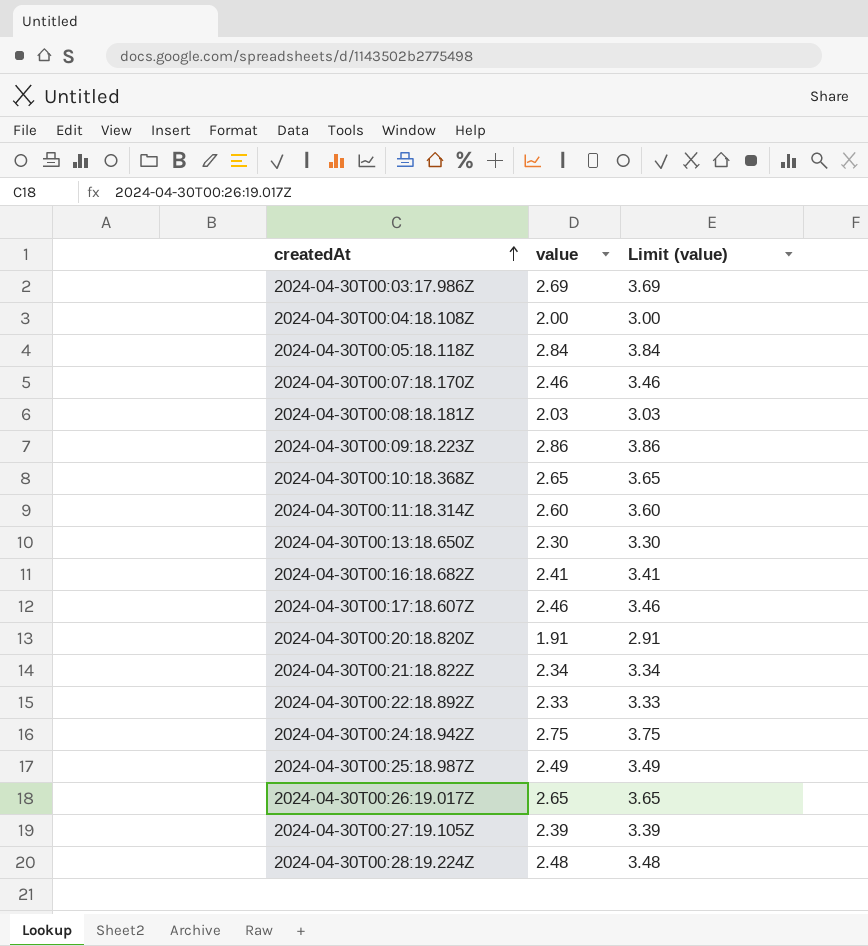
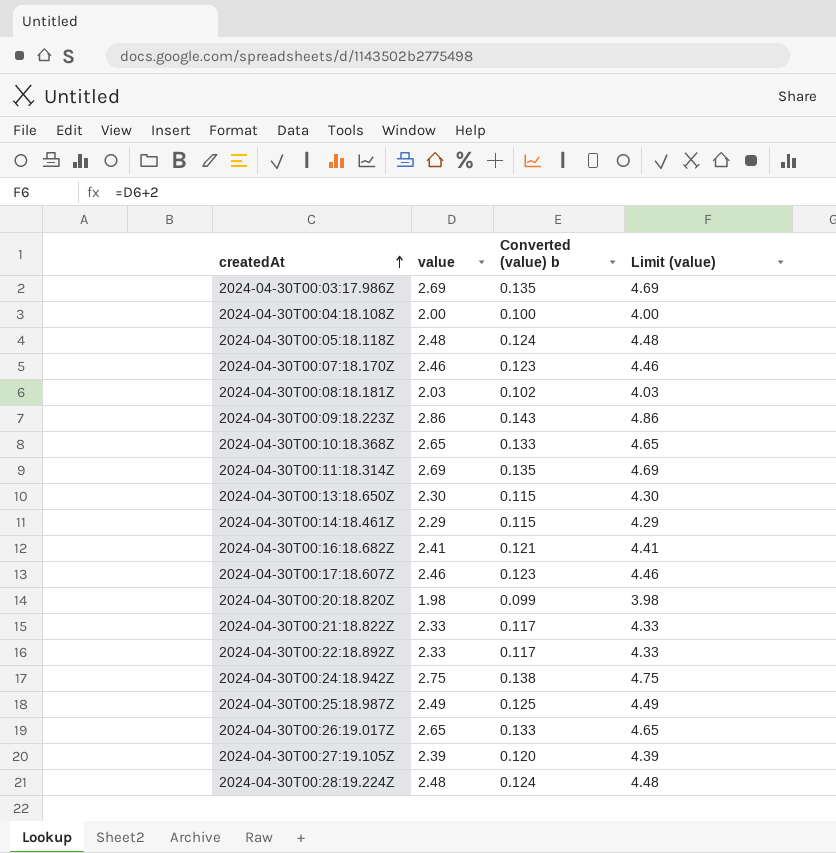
column Converted (value) b | formula: none -> [value] * 0.05
column Limit (value) | formula: [value] + 1 -> [value] + 2
2024-04-30T00:05:18.118Z | value: 2.84 -> 2.48
2024-04-30T00:11:18.314Z | value: 2.60 -> 2.69
row 2024-04-30T00:14:18.461Z: none -> 2.29 | 0.115 | 4.29
2024-04-30T00:20:18.820Z | value: 1.91 -> 1.98
2024-04-30T00:21:18.822Z | value: 2.34 -> 2.33

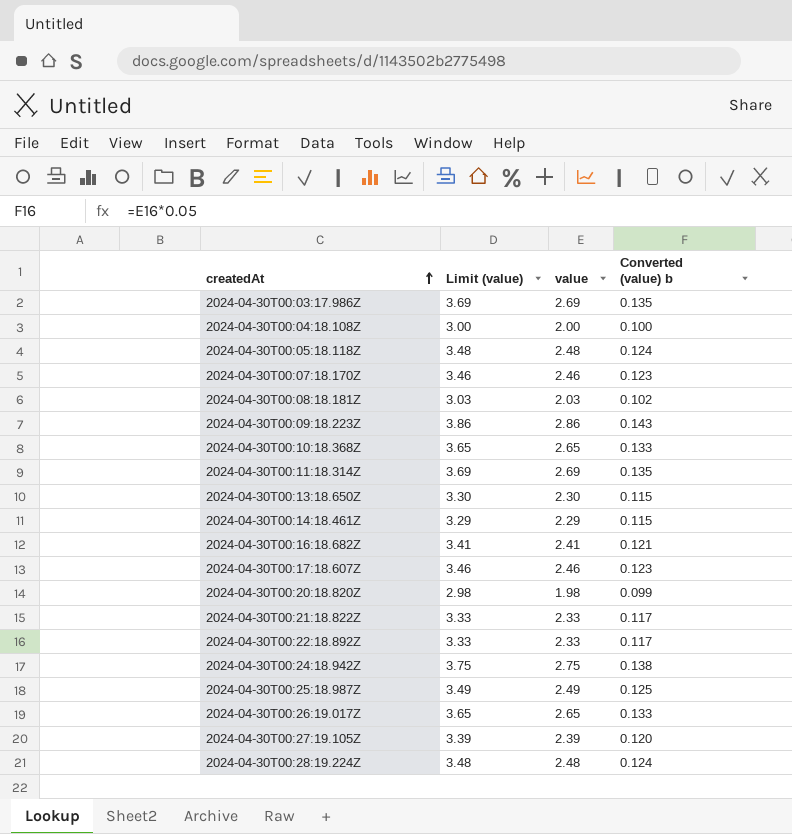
column Limit (value) | formula: [value] + 2 -> [value] + 1
column Limit (value) | position: 4 -> 2

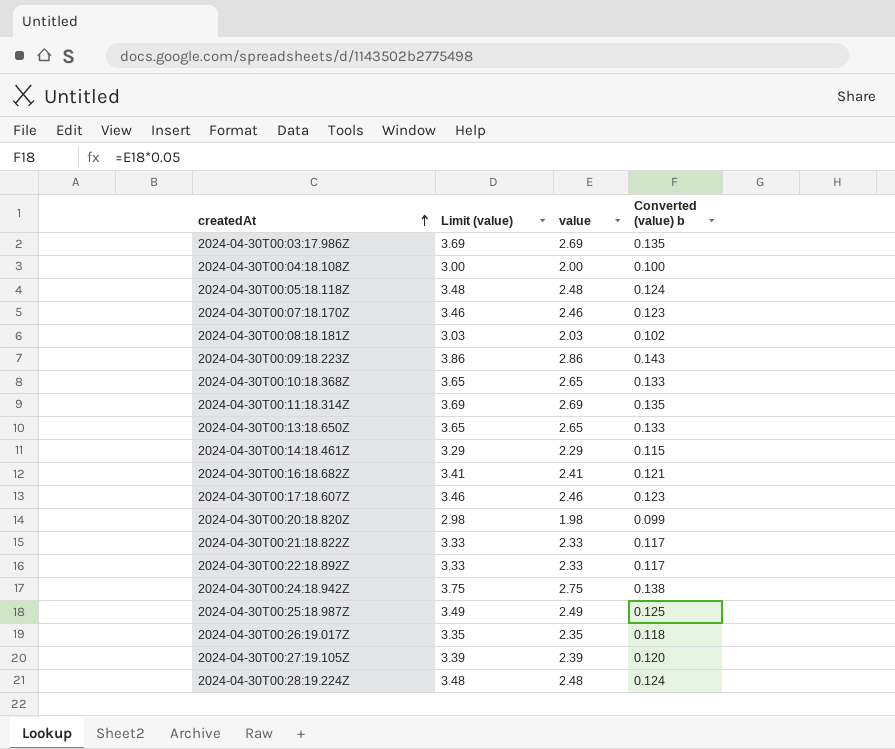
2024-04-30T00:13:18.650Z | Limit (value): 3.30 -> 3.65
2024-04-30T00:13:18.650Z | value: 2.30 -> 2.65
2024-04-30T00:13:18.650Z | Converted (value) b: 0.115 -> 0.133
2024-04-30T00:26:19.017Z | Limit (value): 3.65 -> 3.35
2024-04-30T00:26:19.017Z | value: 2.65 -> 2.35
2024-04-30T00:26:19.017Z | Converted (value) b: 0.133 -> 0.118

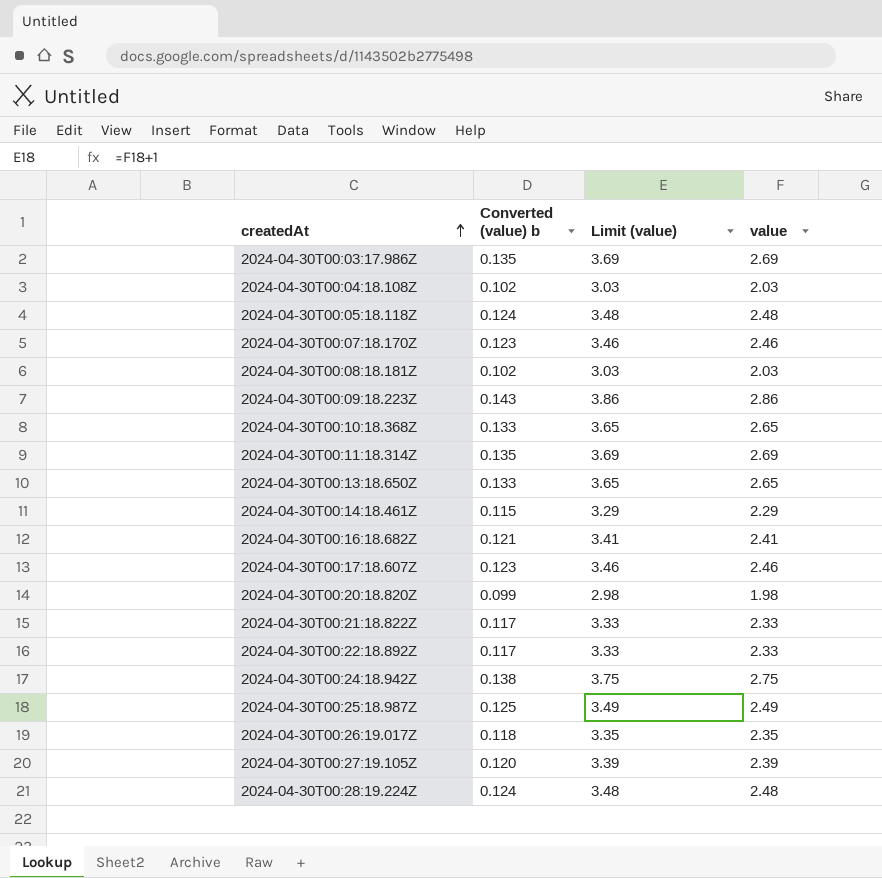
column Converted (value) b | position: 4 -> 2
2024-04-30T00:04:18.108Z | Converted (value) b: 0.100 -> 0.102
2024-04-30T00:04:18.108Z | Limit (value): 3.00 -> 3.03
2024-04-30T00:04:18.108Z | value: 2.00 -> 2.03

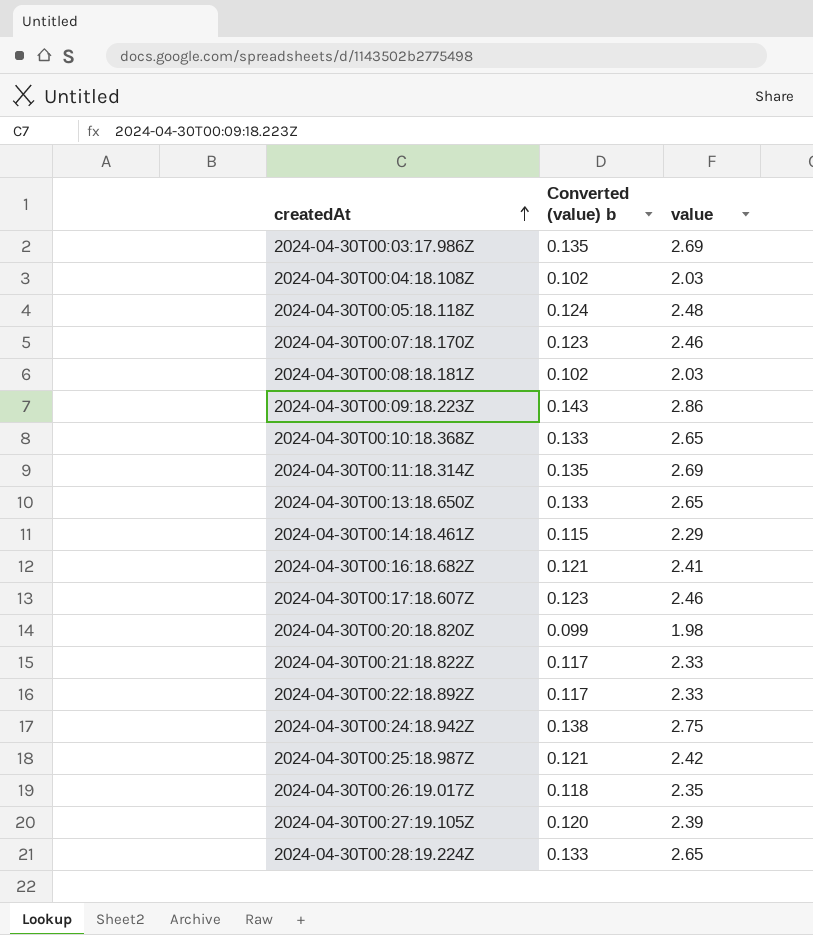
column Limit (value) | formula: [value] + 1 -> none
2024-04-30T00:25:18.987Z | Converted (value) b: 0.125 -> 0.121
2024-04-30T00:25:18.987Z | value: 2.49 -> 2.42
2024-04-30T00:28:19.224Z | Converted (value) b: 0.124 -> 0.133
2024-04-30T00:28:19.224Z | value: 2.48 -> 2.65

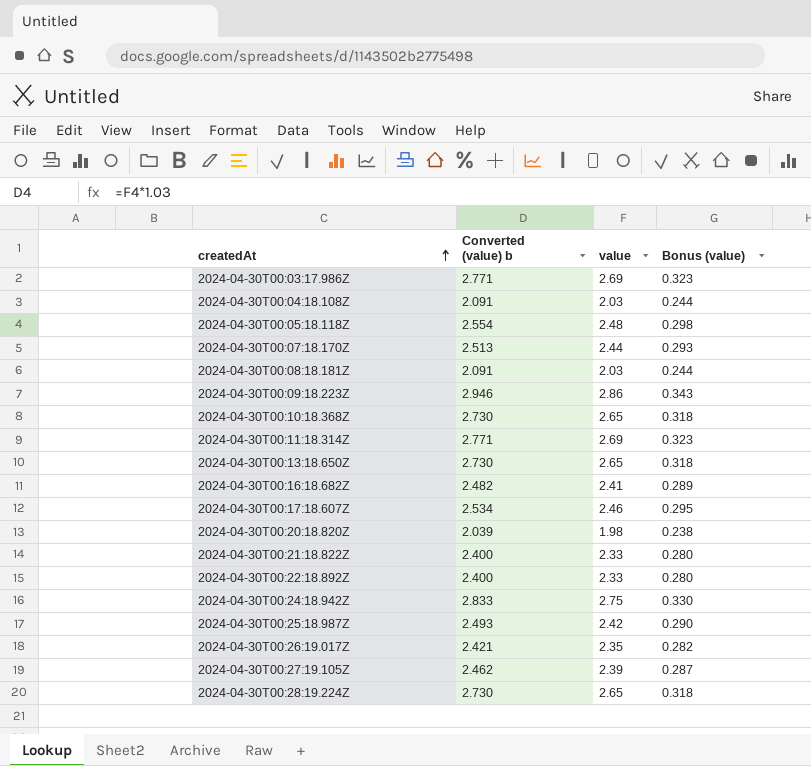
column Converted (value) b | formula: [value] * 0.05 -> [value] * 1.03
column Bonus (value) | formula: none -> [value] * 0.12
row 2024-04-30T00:14:18.461Z: 0.115 | 2.29 -> none
2024-04-30T00:07:18.170Z | value: 2.46 -> 2.44

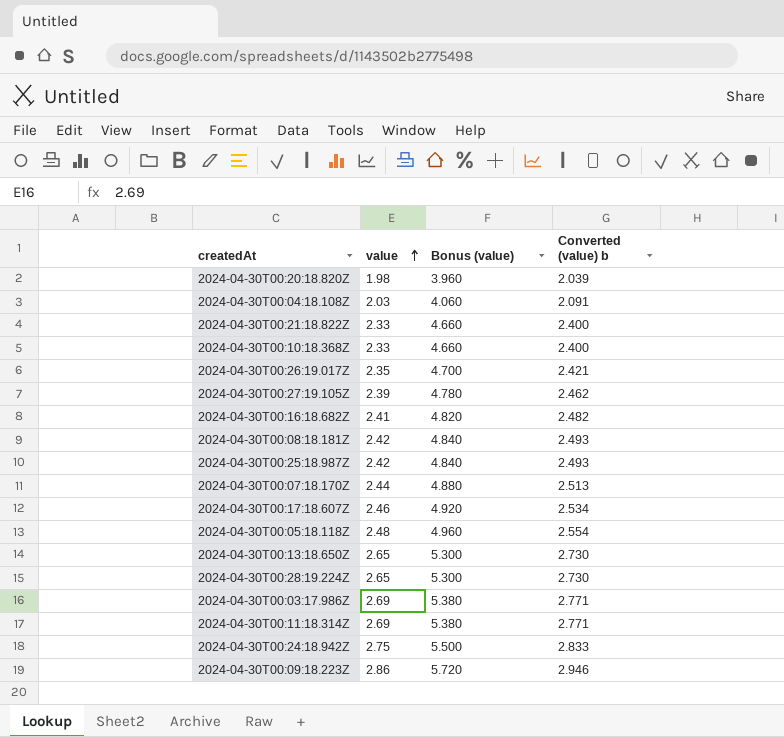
row order: createdAt ascending -> value ascending
column Bonus (value) | formula: [value] * 0.12 -> [value] * 2
column Converted (value) b | position: 2 -> 4
row 2024-04-30T00:22:18.892Z: 2.400 | 2.33 | 0.280 -> none
2024-04-30T00:10:18.368Z | value: 2.65 -> 2.33
2024-04-30T00:10:18.368Z | Converted (value) b: 2.730 -> 2.400
2024-04-30T00:08:18.181Z | value: 2.03 -> 2.42
2024-04-30T00:08:18.181Z | Converted (value) b: 2.091 -> 2.493

